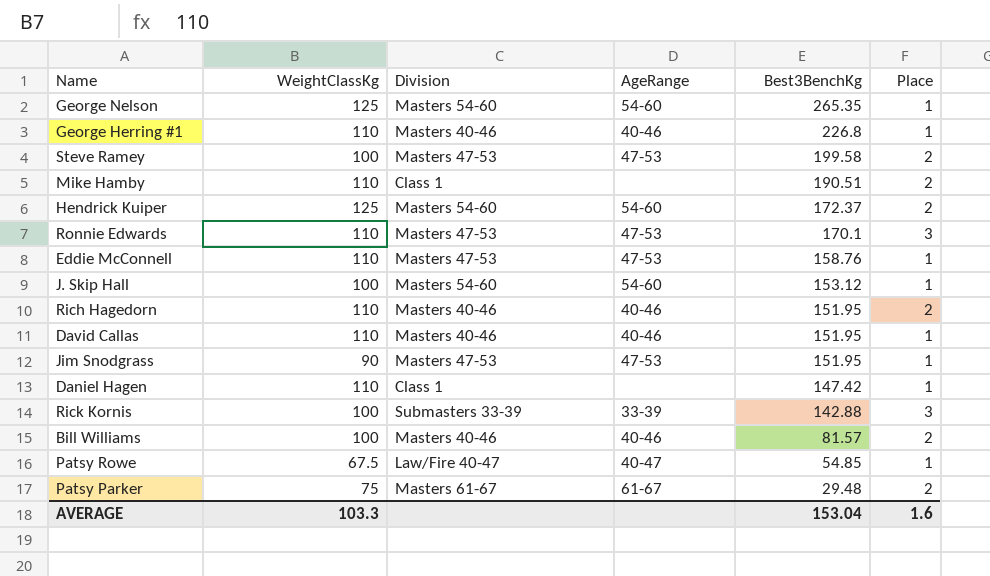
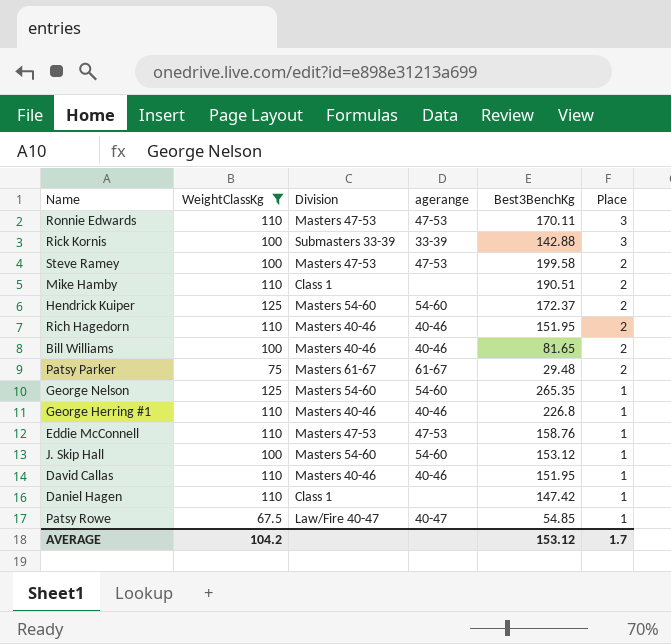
filter: none -> WeightClassKg != 90
row order: Best3BenchKg descending -> Place descending
column name: AgeRange -> agerange
Ronnie Edwards | Best3BenchKg: 170.1 -> 170.11
Bill Williams | Best3BenchKg: 81.57 -> 81.65
AVERAGE | WeightClassKg: 103.3 -> 104.2
AVERAGE | Best3BenchKg: 153.04 -> 153.12
AVERAGE | Place: 1.6 -> 1.7

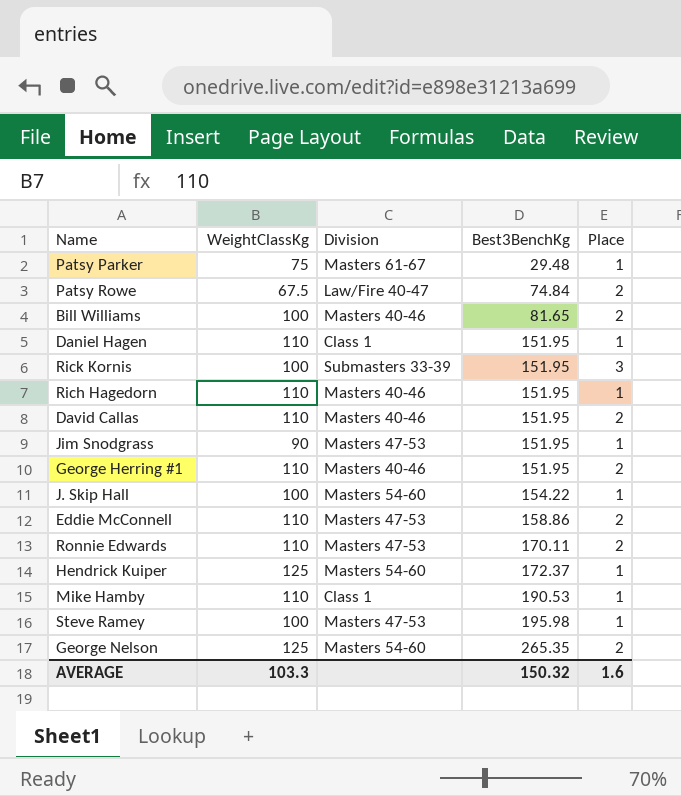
filter: WeightClassKg != 90 -> none
row order: Place descending -> Best3BenchKg ascending
column agerange | position: 4 -> none
Patsy Parker | Place: 2 -> 1
Patsy Rowe | Best3BenchKg: 54.85 -> 74.84
Patsy Rowe | Place: 1 -> 2
Daniel Hagen | Best3BenchKg: 147.42 -> 151.95
Rick Kornis | Best3BenchKg: 142.88 -> 151.95
Rich Hagedorn | Place: 2 -> 1
David Callas | Place: 1 -> 2
George Herring #1 | Best3BenchKg: 226.8 -> 151.95
George Herring #1 | Place: 1 -> 2
J. Skip Hall | Best3BenchKg: 153.12 -> 154.22
Eddie McConnell | Best3BenchKg: 158.76 -> 158.86
Eddie McConnell | Place: 1 -> 2
Ronnie Edwards | Place: 3 -> 2
Hendrick Kuiper | Place: 2 -> 1
Mike Hamby | Best3BenchKg: 190.51 -> 190.53
Mike Hamby | Place: 2 -> 1
Steve Ramey | Best3BenchKg: 199.58 -> 195.98
Steve Ramey | Place: 2 -> 1
George Nelson | Place: 1 -> 2
AVERAGE | WeightClassKg: 104.2 -> 103.3
AVERAGE | Best3BenchKg: 153.12 -> 150.32
AVERAGE | Place: 1.7 -> 1.6

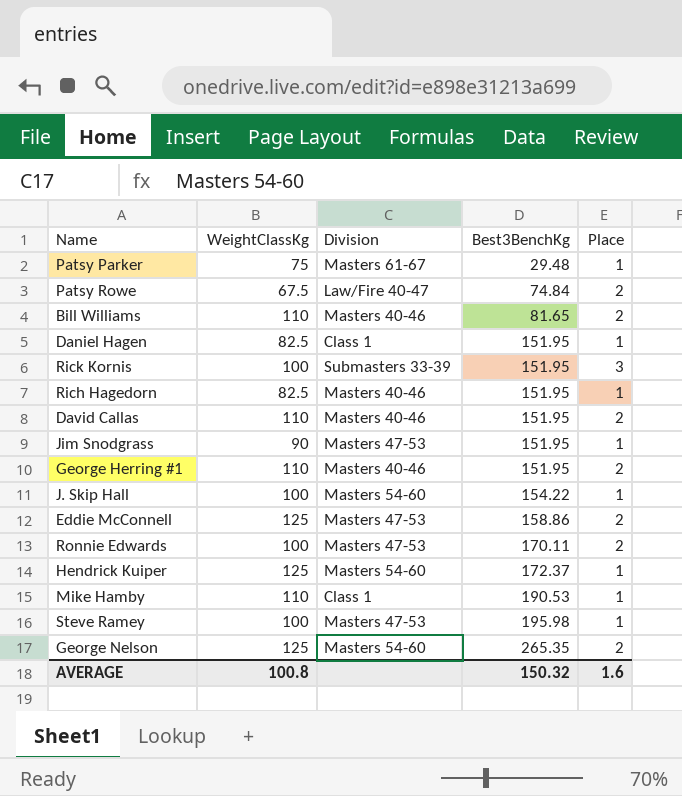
Bill Williams | WeightClassKg: 100 -> 110
Daniel Hagen | WeightClassKg: 110 -> 82.5
Rich Hagedorn | WeightClassKg: 110 -> 82.5
Eddie McConnell | WeightClassKg: 110 -> 125
Ronnie Edwards | WeightClassKg: 110 -> 100
AVERAGE | WeightClassKg: 103.3 -> 100.8

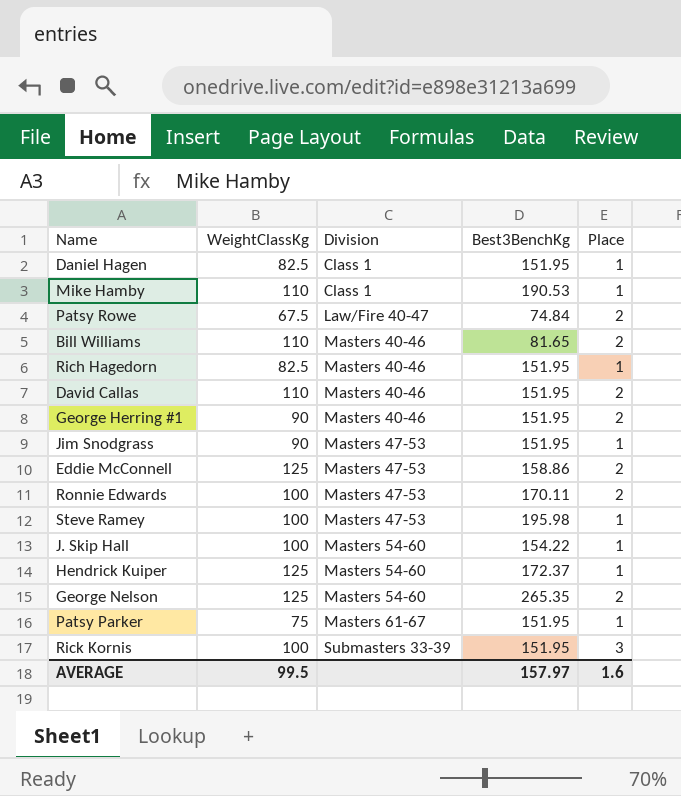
row order: Best3BenchKg ascending -> Division ascending
George Herring #1 | WeightClassKg: 110 -> 90
Patsy Parker | Best3BenchKg: 29.48 -> 151.95
AVERAGE | WeightClassKg: 100.8 -> 99.5
AVERAGE | Best3BenchKg: 150.32 -> 157.97

